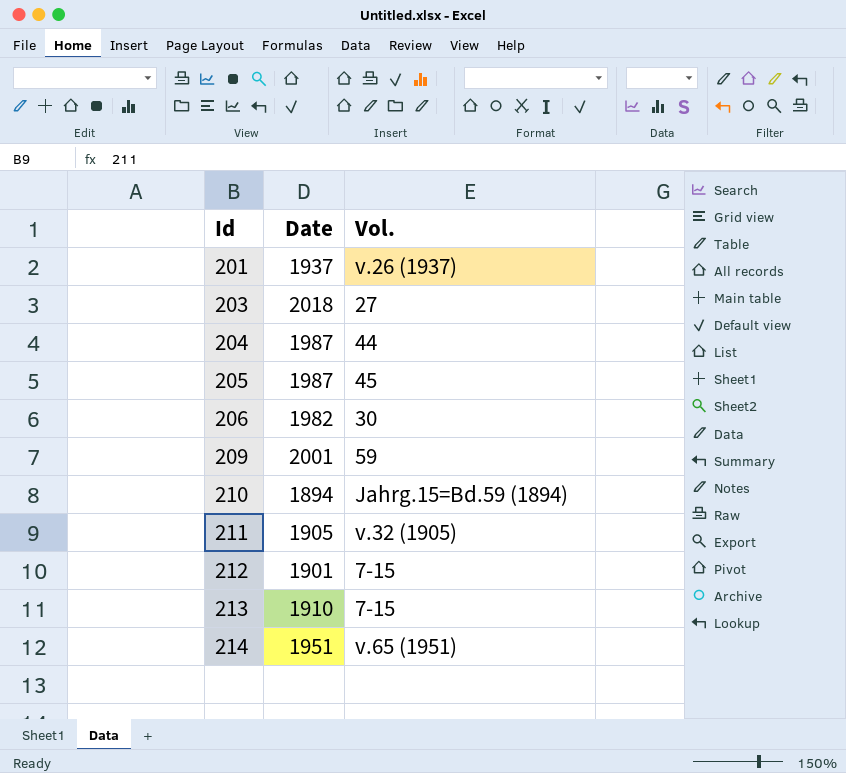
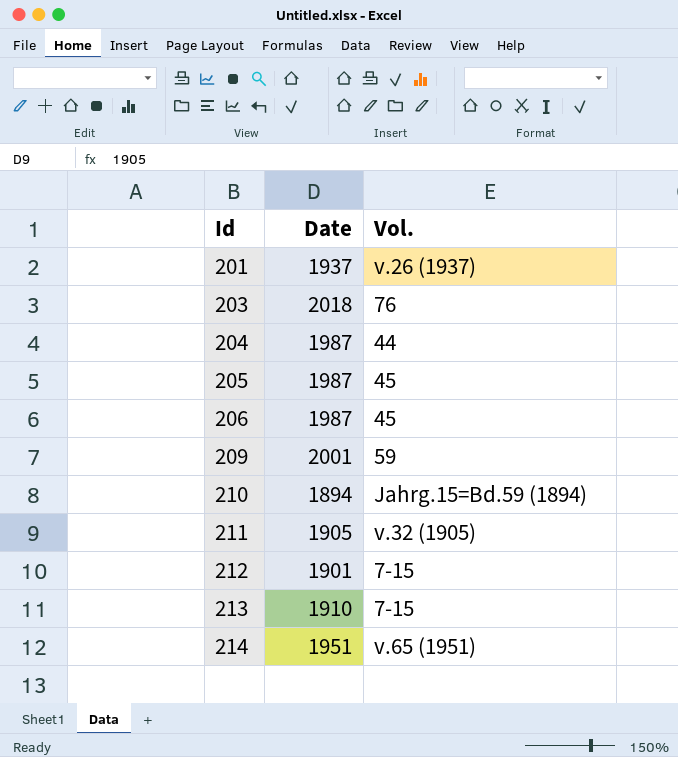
203 | Vol.: 27 -> 76
206 | Date: 1982 -> 1987
206 | Vol.: 30 -> 45

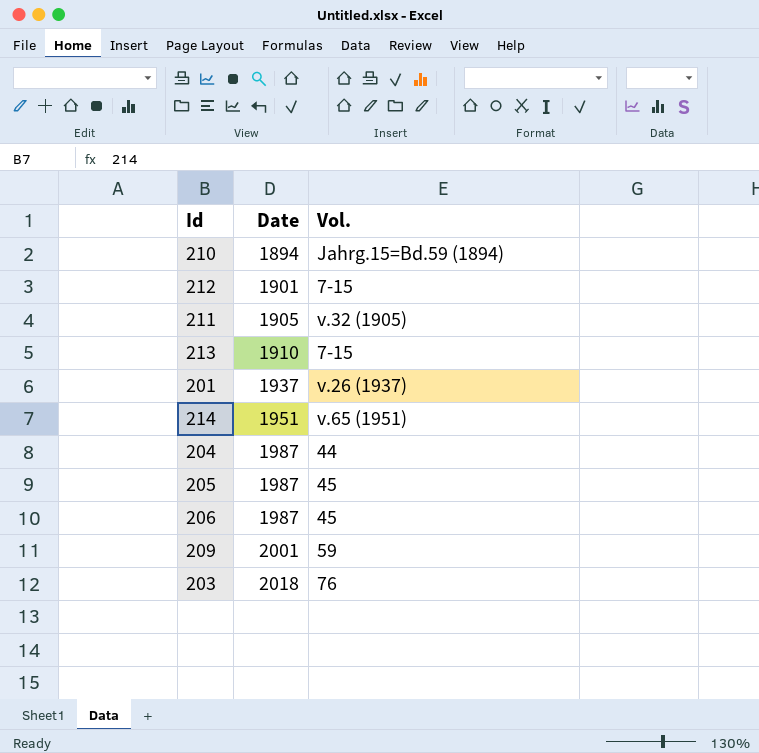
row order: Id ascending -> Date ascending

